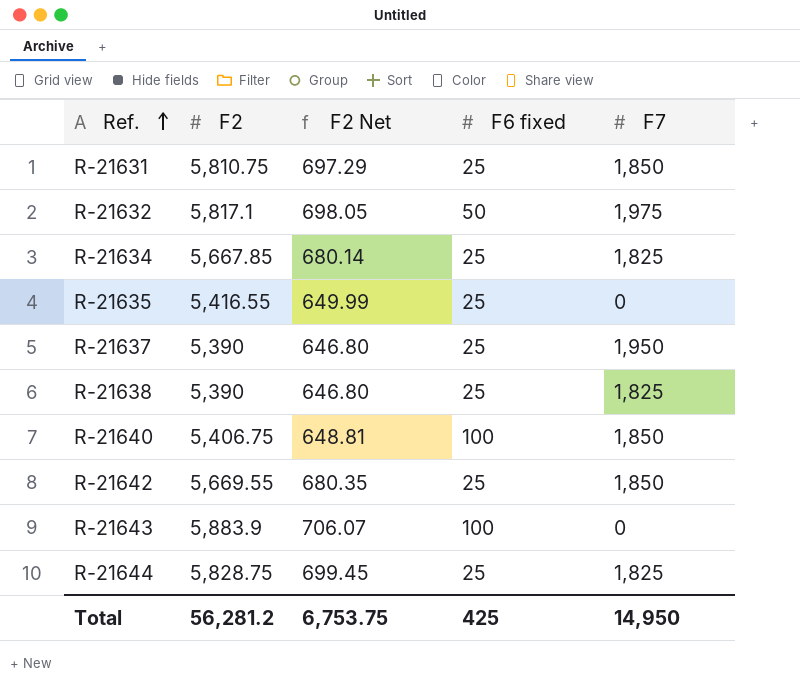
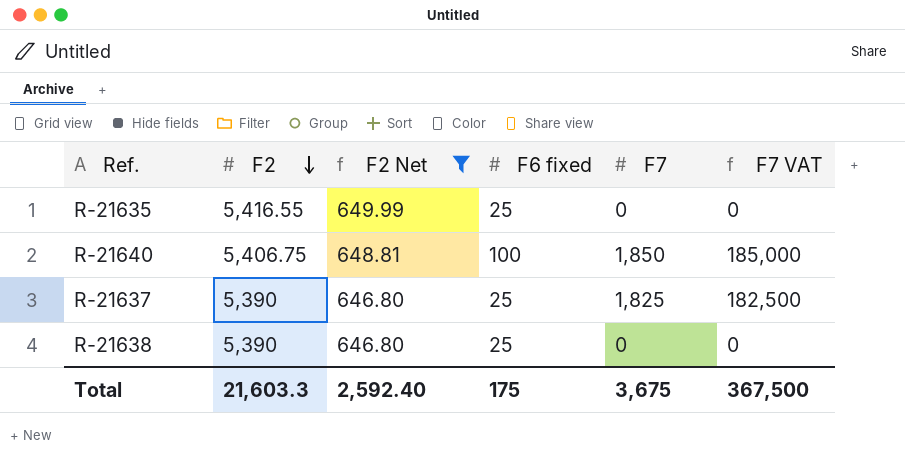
filter: none -> F2 Net <= 649.99
row order: Ref. ascending -> F2 descending
column F7 VAT | formula: none -> [F7] * 100
R-21637 | F7: 1,950 -> 1,825
R-21638 | F7: 1,825 -> 0
Total | F2: 56,281.2 -> 21,603.3
Total | F2 Net: 6,753.75 -> 2,592.40
Total | F6 fixed: 425 -> 175
Total | F7: 14,950 -> 3,675

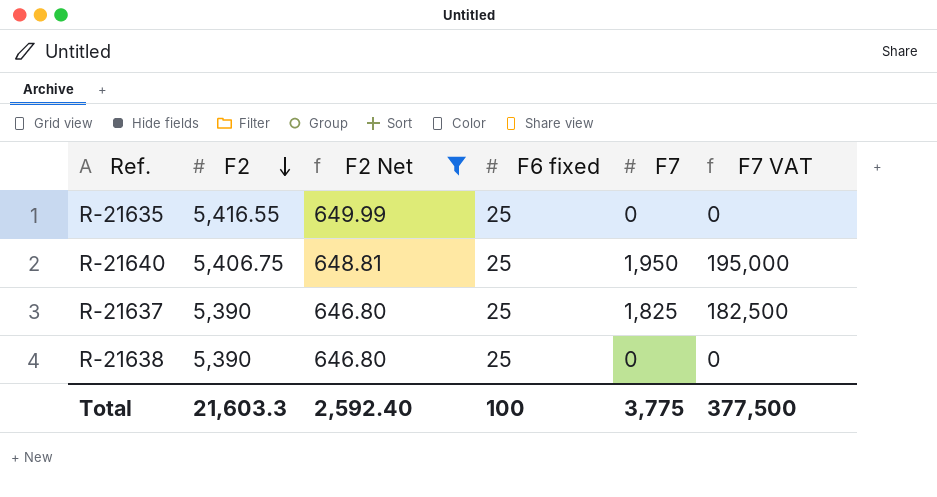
R-21640 | F6 fixed: 100 -> 25
R-21640 | F7: 1,850 -> 1,950
R-21640 | F7 VAT: 185,000 -> 195,000
Total | F6 fixed: 175 -> 100
Total | F7: 3,675 -> 3,775
Total | F7 VAT: 367,500 -> 377,500

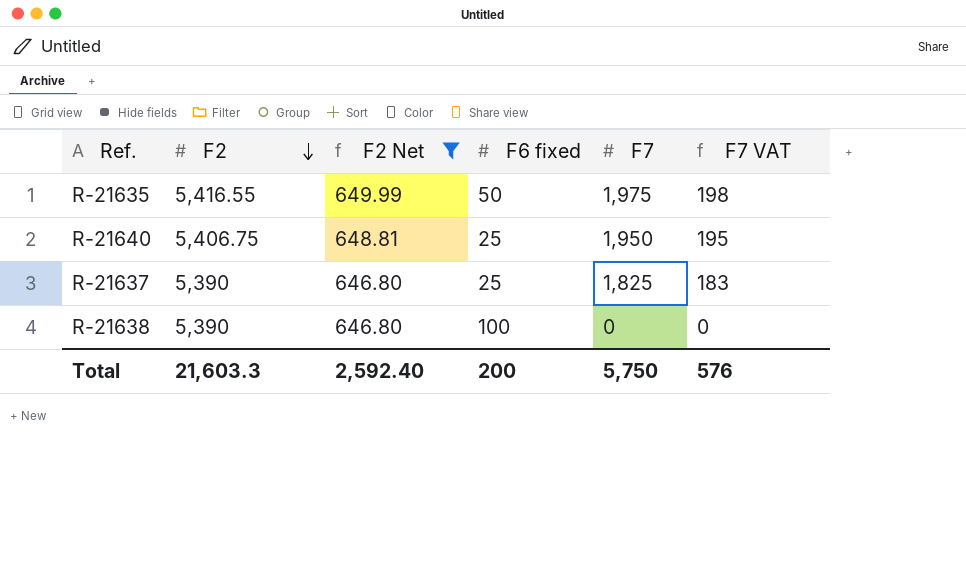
column F7 VAT | formula: [F7] * 100 -> [F7] * 0.1
R-21635 | F6 fixed: 25 -> 50
R-21635 | F7: 0 -> 1,975
R-21638 | F6 fixed: 25 -> 100
Total | F6 fixed: 100 -> 200
Total | F7: 3,775 -> 5,750
Total | F7 VAT: 377,500 -> 576

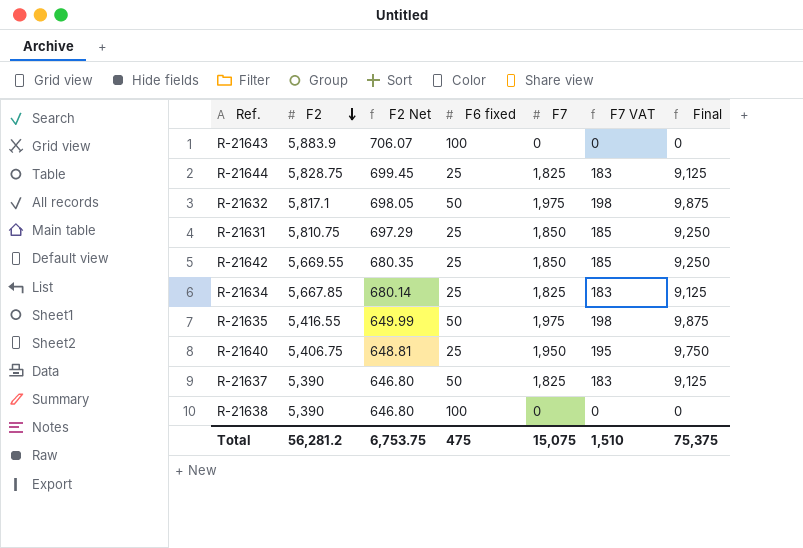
filter: F2 Net <= 649.99 -> none
column Final | formula: none -> [F7] * 5
R-21637 | F6 fixed: 25 -> 50
Total | F2: 21,603.3 -> 56,281.2
Total | F2 Net: 2,592.40 -> 6,753.75
Total | F6 fixed: 200 -> 475
Total | F7: 5,750 -> 15,075
Total | F7 VAT: 576 -> 1,510

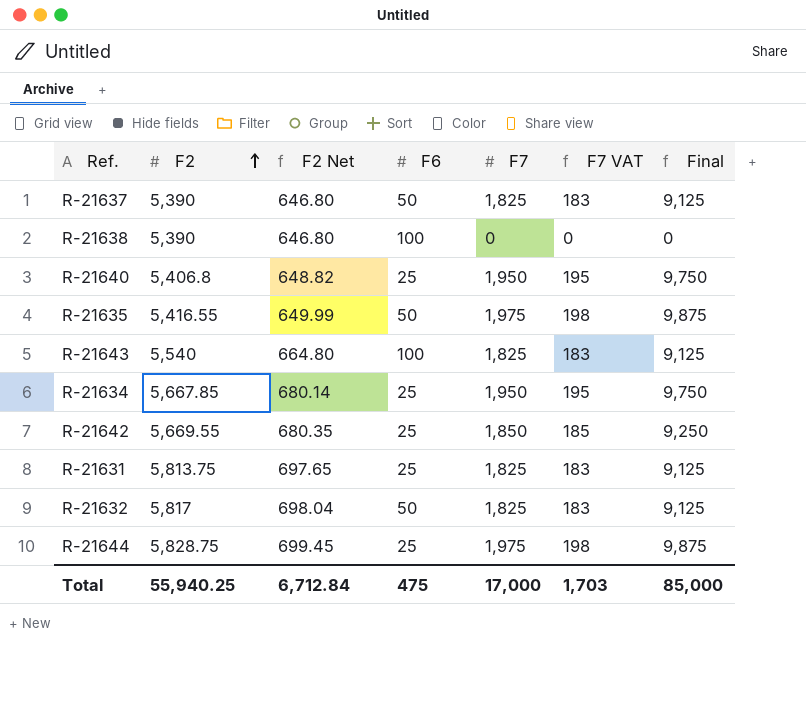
row order: F2 descending -> F2 ascending
column name: F6 fixed -> F6
R-21640 | F2: 5,406.75 -> 5,406.8
R-21640 | F2 Net: 648.81 -> 648.82
R-21643 | F2: 5,883.9 -> 5,540
R-21643 | F2 Net: 706.07 -> 664.80
R-21643 | F7: 0 -> 1,825
R-21643 | F7 VAT: 0 -> 183
R-21643 | Final: 0 -> 9,125
R-21634 | F7: 1,825 -> 1,950
R-21634 | F7 VAT: 183 -> 195
R-21634 | Final: 9,125 -> 9,750
R-21631 | F2: 5,810.75 -> 5,813.75
R-21631 | F2 Net: 697.29 -> 697.65
R-21631 | F7: 1,850 -> 1,825
R-21631 | F7 VAT: 185 -> 183
R-21631 | Final: 9,250 -> 9,125
R-21632 | F2: 5,817.1 -> 5,817
R-21632 | F2 Net: 698.05 -> 698.04
R-21632 | F7: 1,975 -> 1,825
R-21632 | F7 VAT: 198 -> 183
R-21632 | Final: 9,875 -> 9,125
R-21644 | F7: 1,825 -> 1,975
R-21644 | F7 VAT: 183 -> 198
R-21644 | Final: 9,125 -> 9,875
Total | F2: 56,281.2 -> 55,940.25
Total | F2 Net: 6,753.75 -> 6,712.84
Total | F7: 15,075 -> 17,000
Total | F7 VAT: 1,510 -> 1,703
Total | Final: 75,375 -> 85,000

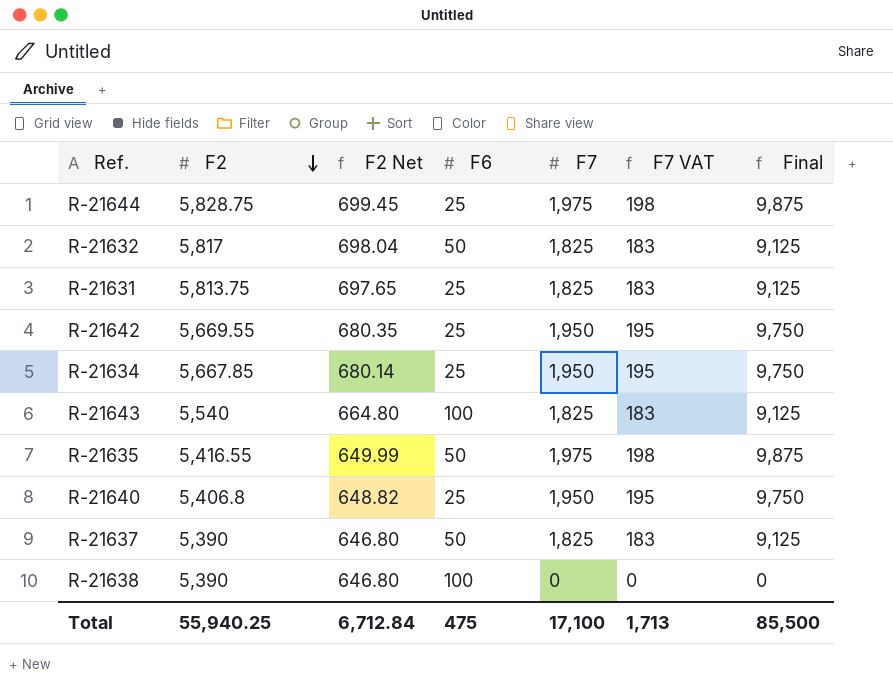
row order: F2 ascending -> F2 descending
R-21642 | F7: 1,850 -> 1,950
R-21642 | F7 VAT: 185 -> 195
R-21642 | Final: 9,250 -> 9,750
Total | F7: 17,000 -> 17,100
Total | F7 VAT: 1,703 -> 1,713
Total | Final: 85,000 -> 85,500

